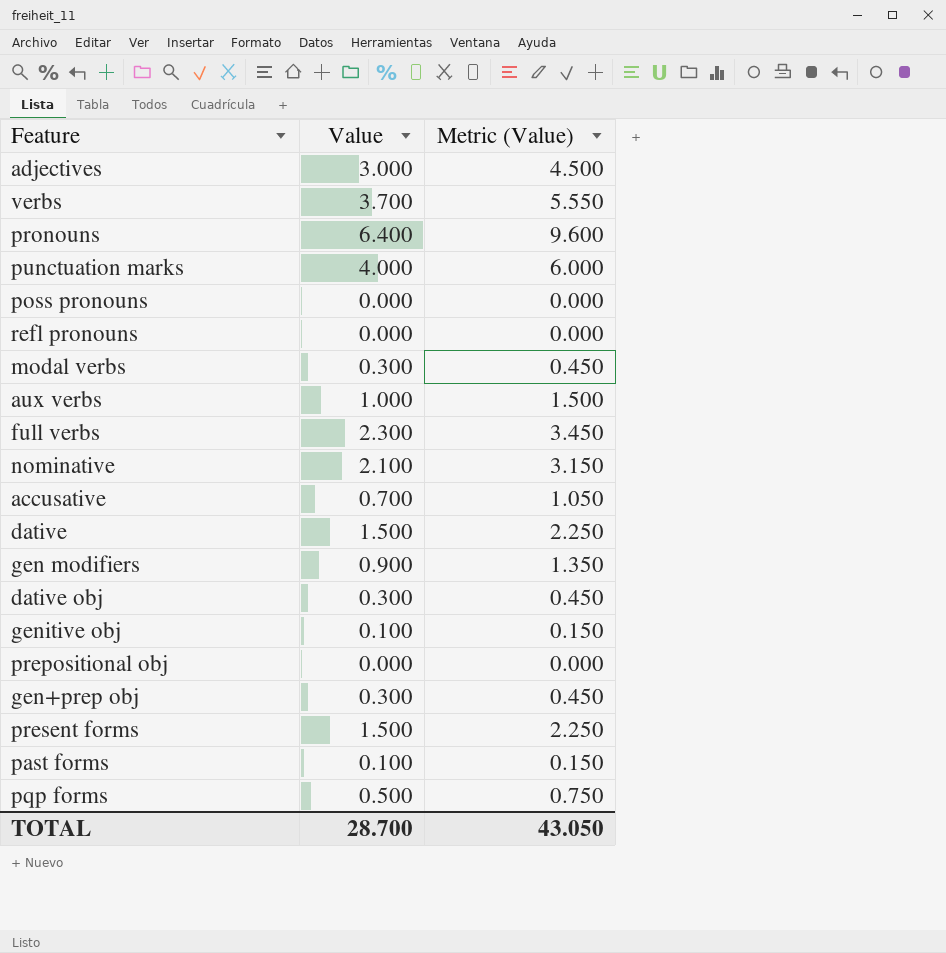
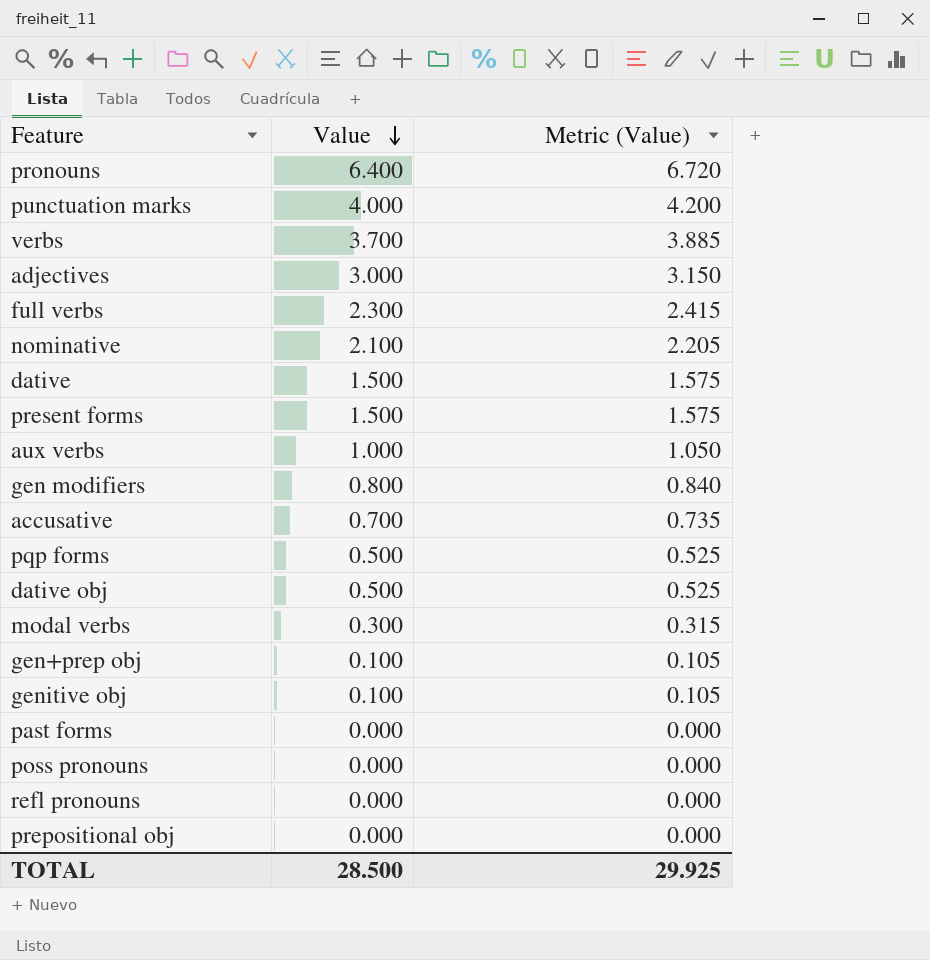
row order: none -> Value descending
column Metric (Value) | formula: [Value] * 1.5 -> [Value] * 1.05
gen modifiers | Value: 0.900 -> 0.800
dative obj | Value: 0.300 -> 0.500
gen+prep obj | Value: 0.300 -> 0.100
past forms | Value: 0.100 -> 0.000
TOTAL | Value: 28.700 -> 28.500
TOTAL | Metric (Value): 43.050 -> 29.925

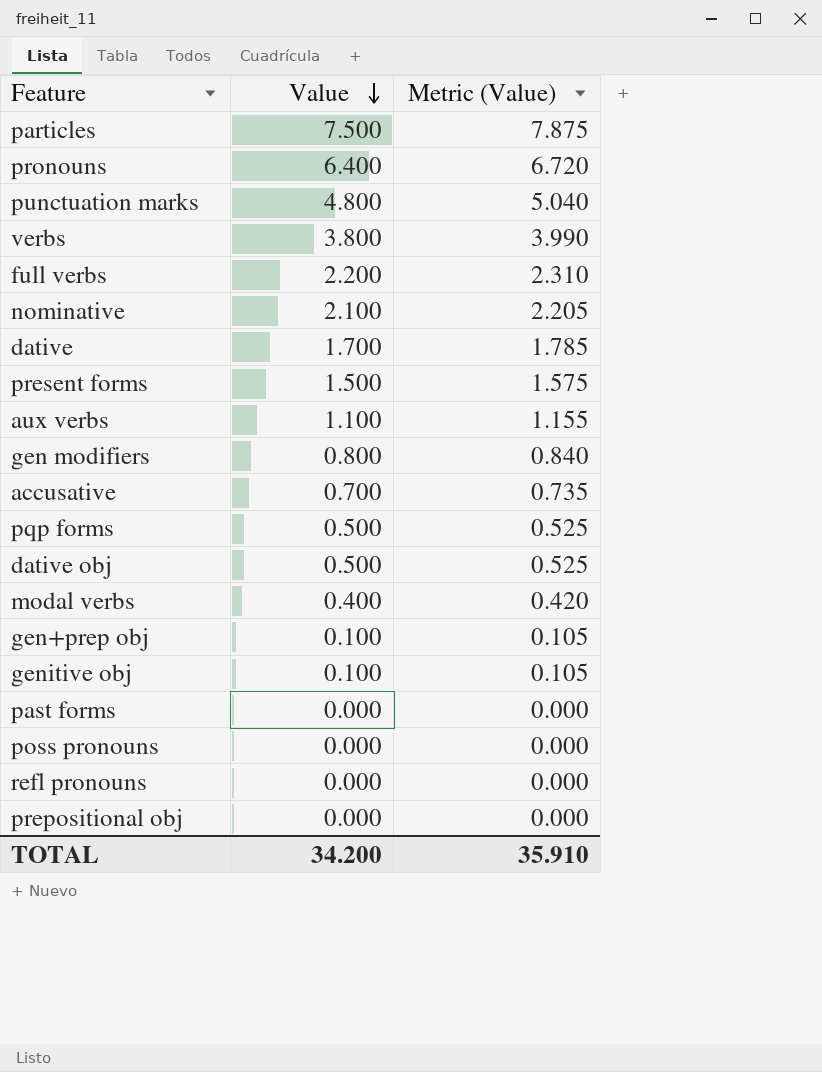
row adjectives: 3.000 | 3.150 -> none
row particles: none -> 7.500 | 7.875
punctuation marks | Value: 4.000 -> 4.800
punctuation marks | Metric (Value): 4.200 -> 5.040
verbs | Value: 3.700 -> 3.800
verbs | Metric (Value): 3.885 -> 3.990
full verbs | Value: 2.300 -> 2.200
full verbs | Metric (Value): 2.415 -> 2.310
dative | Value: 1.500 -> 1.700
dative | Metric (Value): 1.575 -> 1.785
aux verbs | Value: 1.000 -> 1.100
aux verbs | Metric (Value): 1.050 -> 1.155
modal verbs | Value: 0.300 -> 0.400
modal verbs | Metric (Value): 0.315 -> 0.420
TOTAL | Value: 28.500 -> 34.200
TOTAL | Metric (Value): 29.925 -> 35.910

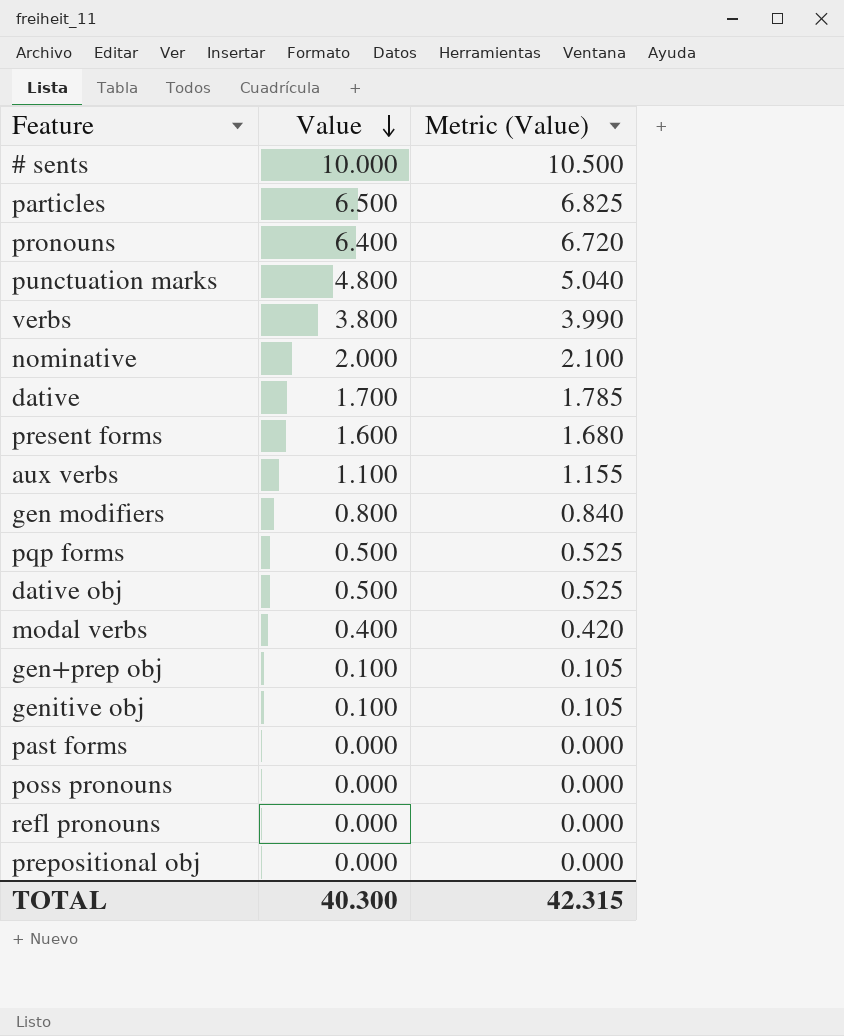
row full verbs: 2.200 | 2.310 -> none
row accusative: 0.700 | 0.735 -> none
row # sents: none -> 10.000 | 10.500
particles | Value: 7.500 -> 6.500
particles | Metric (Value): 7.875 -> 6.825
nominative | Value: 2.100 -> 2.000
nominative | Metric (Value): 2.205 -> 2.100
present forms | Value: 1.500 -> 1.600
present forms | Metric (Value): 1.575 -> 1.680
TOTAL | Value: 34.200 -> 40.300
TOTAL | Metric (Value): 35.910 -> 42.315

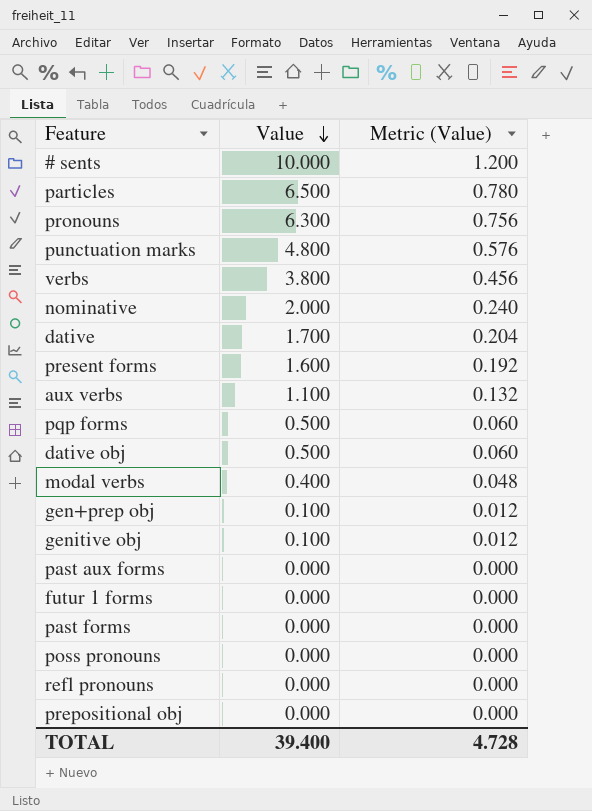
column Metric (Value) | formula: [Value] * 1.05 -> [Value] * 0.12
row gen modifiers: 0.800 | 0.840 -> none
pronouns | Value: 6.400 -> 6.300
row past aux forms: none -> 0.000 | 0.000
row futur 1 forms: none -> 0.000 | 0.000
TOTAL | Value: 40.300 -> 39.400
TOTAL | Metric (Value): 42.315 -> 4.728

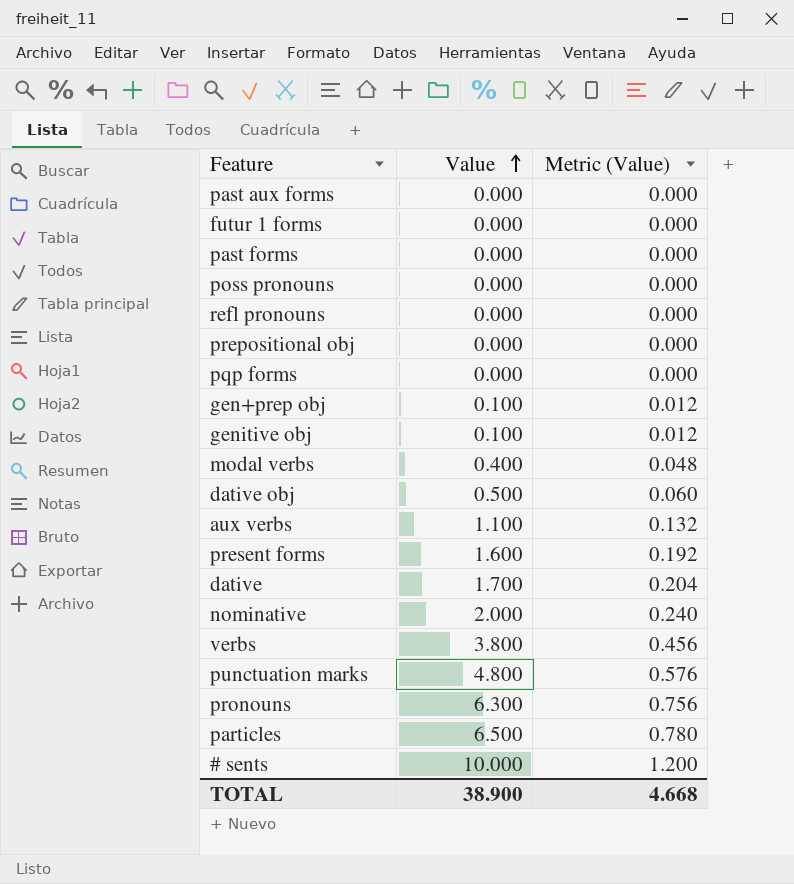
row order: Value descending -> Value ascending
pqp forms | Value: 0.500 -> 0.000
pqp forms | Metric (Value): 0.060 -> 0.000
TOTAL | Value: 39.400 -> 38.900
TOTAL | Metric (Value): 4.728 -> 4.668

